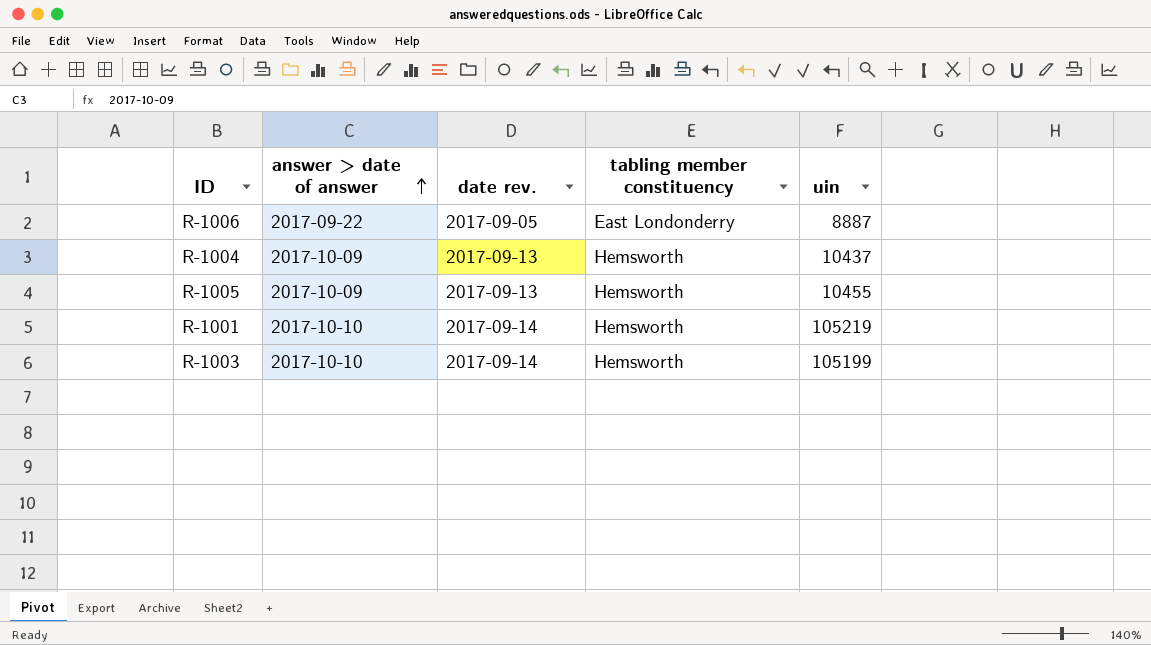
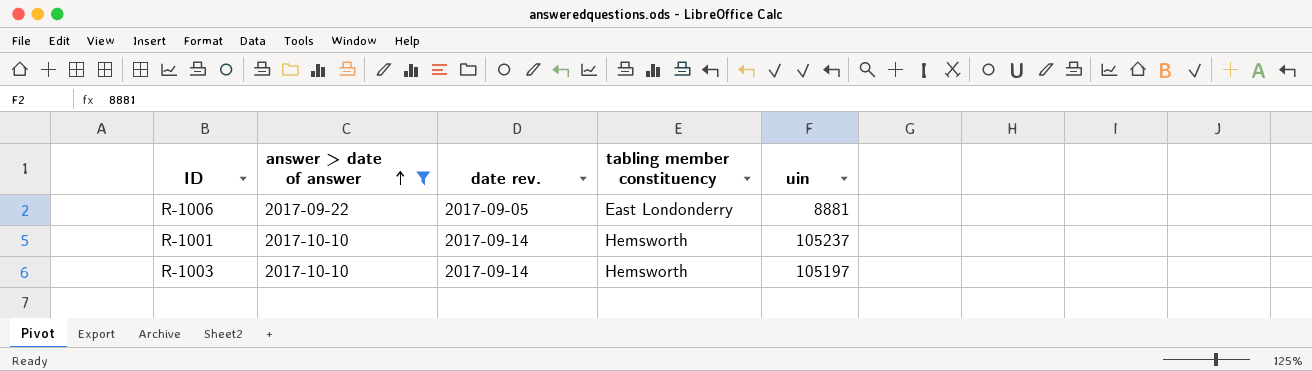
filter: none -> answer > date of answer != 2017-10-09
R-1006 | uin: 8887 -> 8881
R-1001 | uin: 105219 -> 105237
R-1003 | uin: 105199 -> 105197

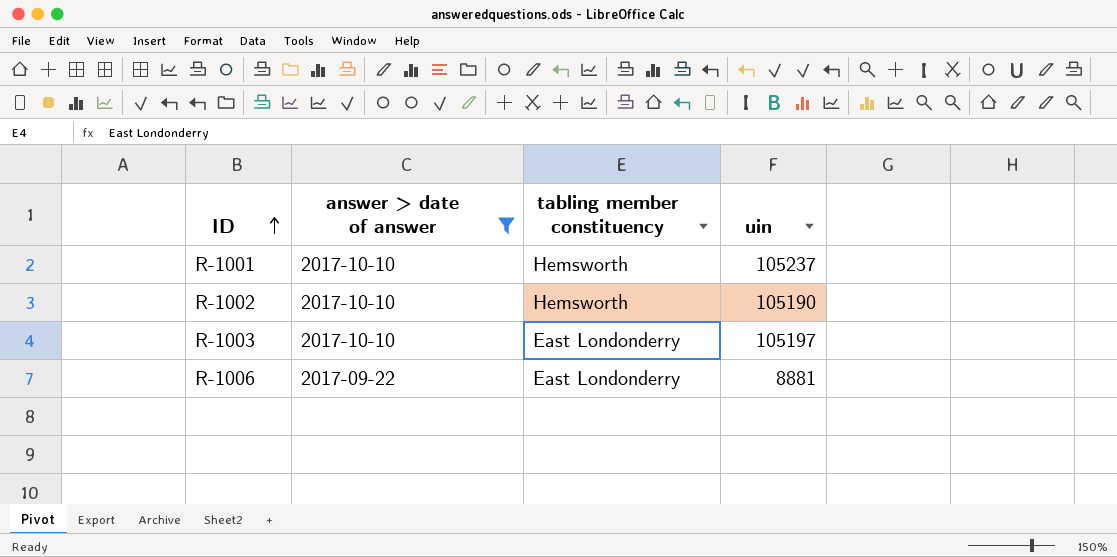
row order: answer > date of answer ascending -> ID ascending
column date rev. | position: 3 -> none
row R-1002: none -> 2017-10-10 | Hemsworth | 105190
R-1003 | tabling member constituency: Hemsworth -> East Londonderry

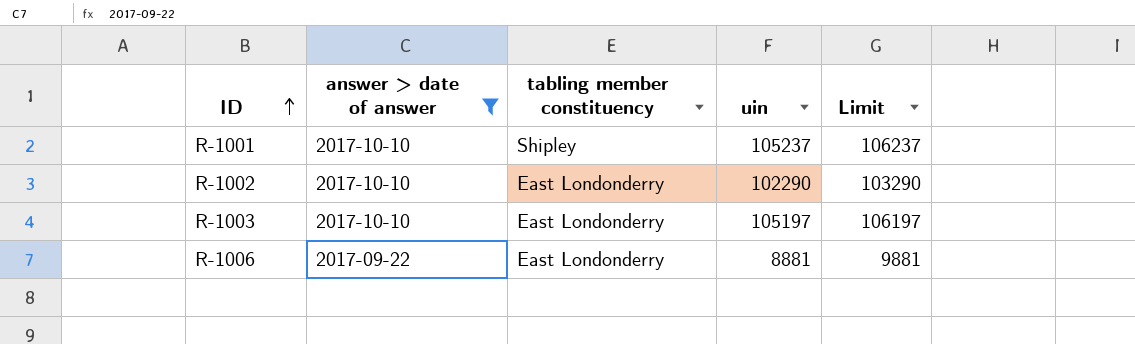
column Limit | formula: none -> [uin] + 1000
R-1001 | tabling member constituency: Hemsworth -> Shipley
R-1002 | tabling member constituency: Hemsworth -> East Londonderry
R-1002 | uin: 105190 -> 102290

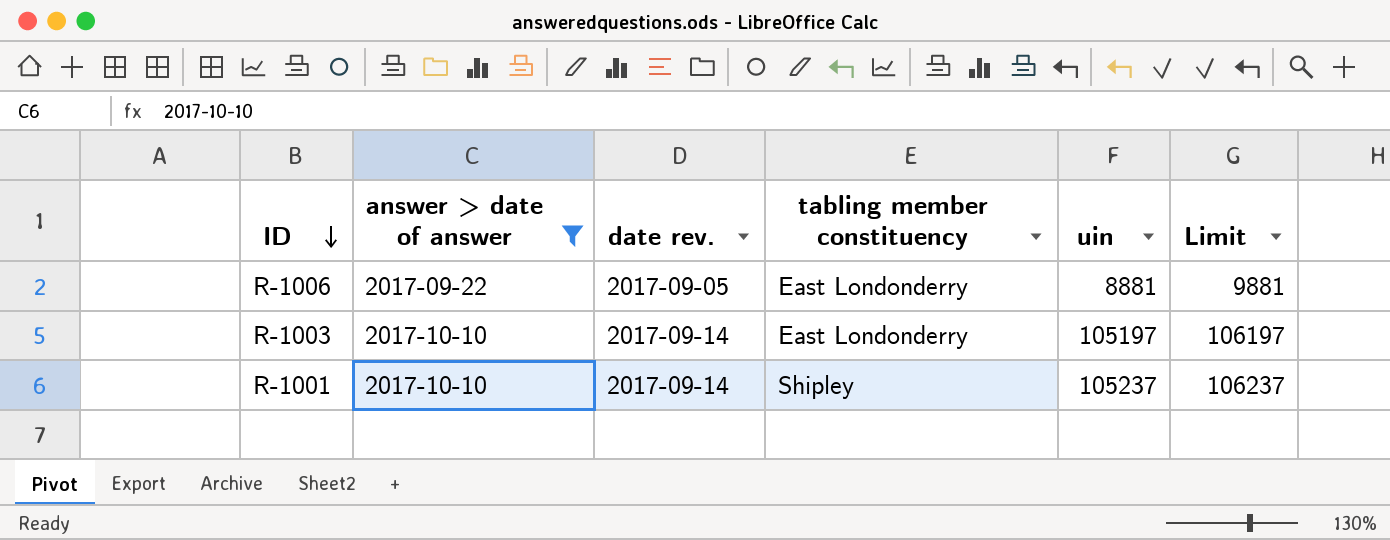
row order: ID ascending -> ID descending
column date rev. | position: none -> 3
row R-1002: 2017-10-10 | East Londonderry | 102290 | 103290 -> none

